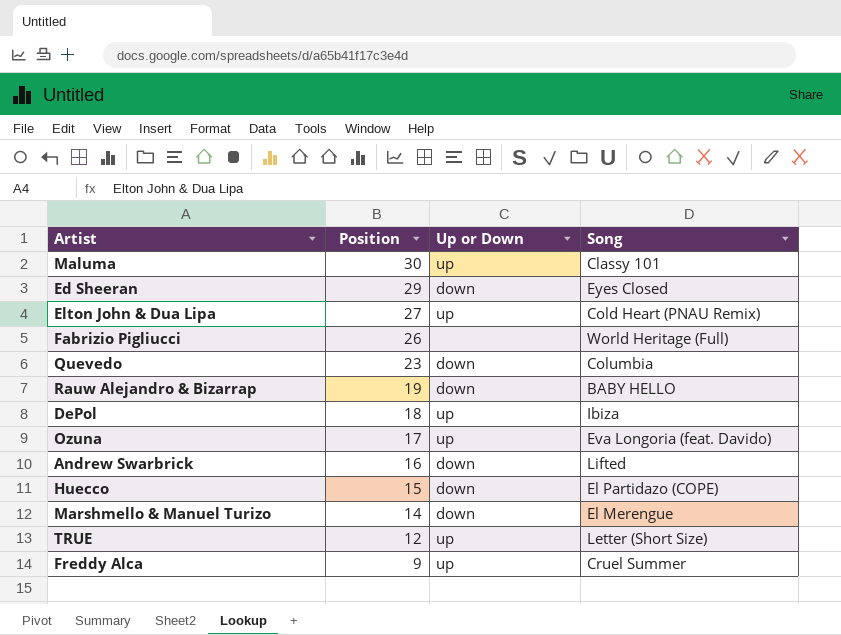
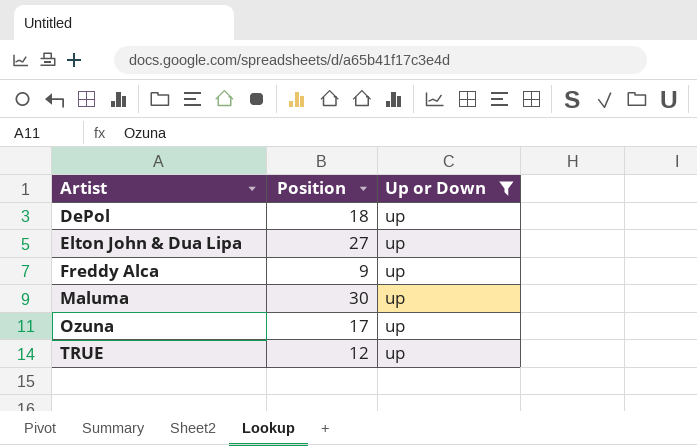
filter: none -> Up or Down = up
row order: Position descending -> Artist ascending
column Song | position: 4 -> none

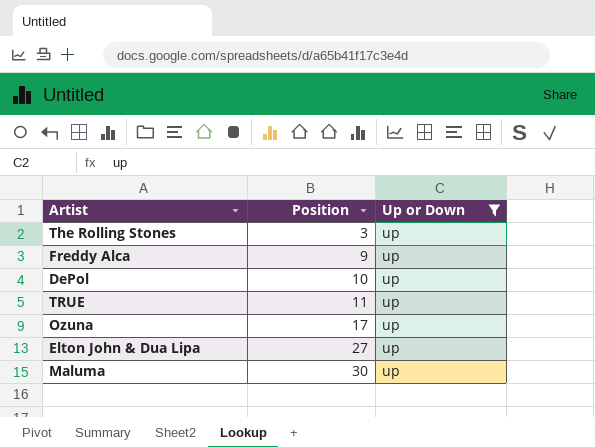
row order: Artist ascending -> Position ascending
row The Rolling Stones: none -> 3 | up
DePol | Position: 18 -> 10
TRUE | Position: 12 -> 11

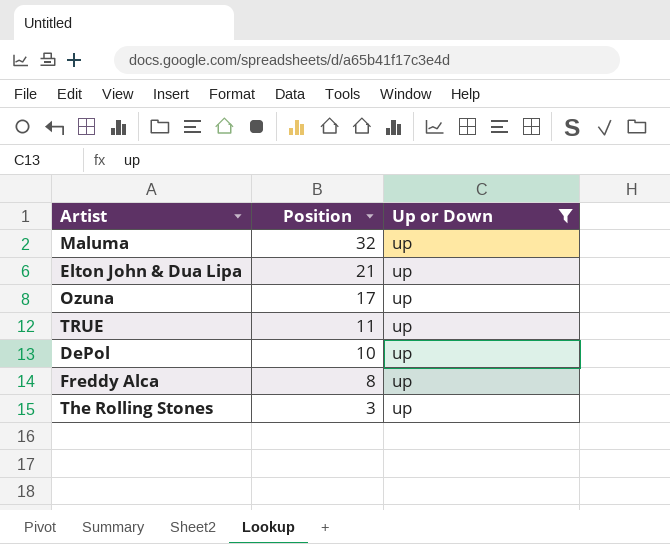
row order: Position ascending -> Position descending
Maluma | Position: 30 -> 32
Elton John & Dua Lipa | Position: 27 -> 21
Freddy Alca | Position: 9 -> 8

